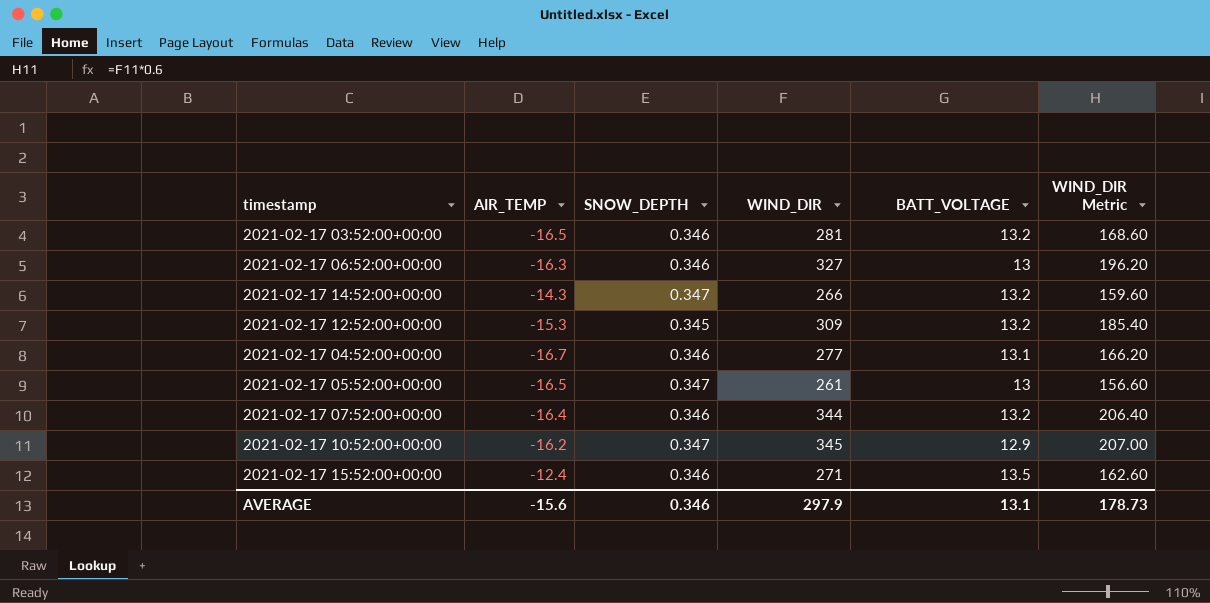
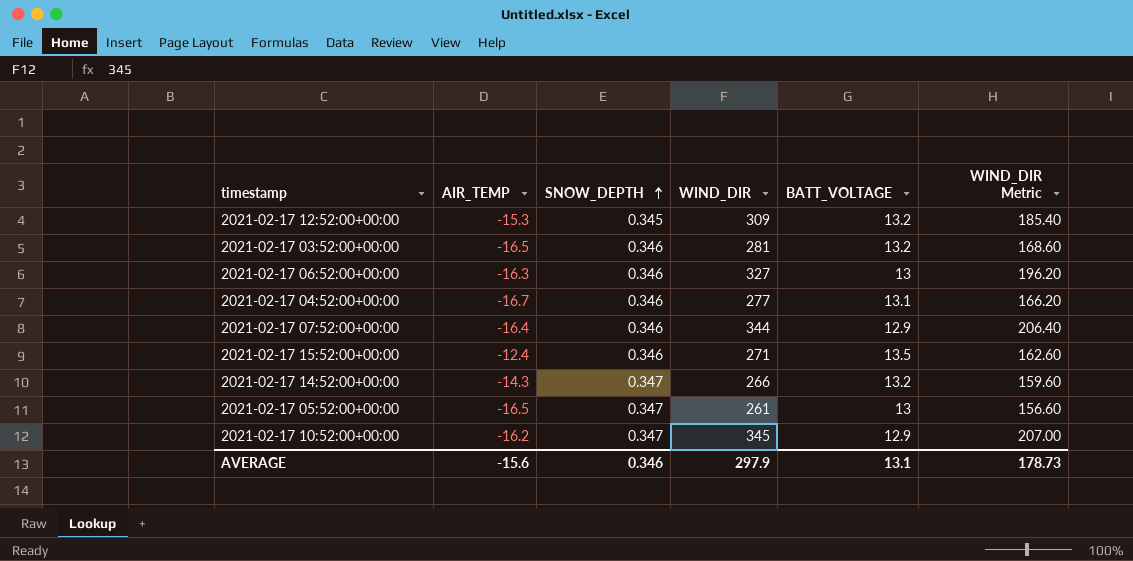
row order: none -> SNOW_DEPTH ascending
2021-02-17 07:52:00+00:00 | BATT_VOLTAGE: 13.2 -> 12.9

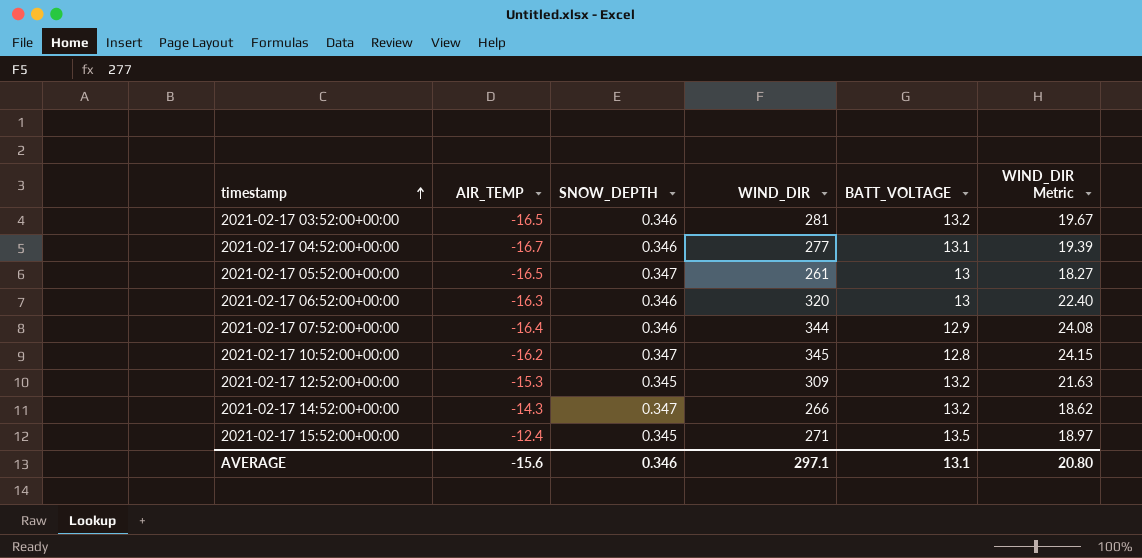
row order: SNOW_DEPTH ascending -> timestamp ascending
column WIND_DIR Metric | formula: [WIND_DIR] * 0.6 -> [WIND_DIR] * 0.07
2021-02-17 06:52:00+00:00 | WIND_DIR: 327 -> 320
2021-02-17 10:52:00+00:00 | BATT_VOLTAGE: 12.9 -> 12.8
2021-02-17 15:52:00+00:00 | SNOW_DEPTH: 0.346 -> 0.345
AVERAGE | WIND_DIR: 297.9 -> 297.1
AVERAGE | WIND_DIR Metric: 178.73 -> 20.80

